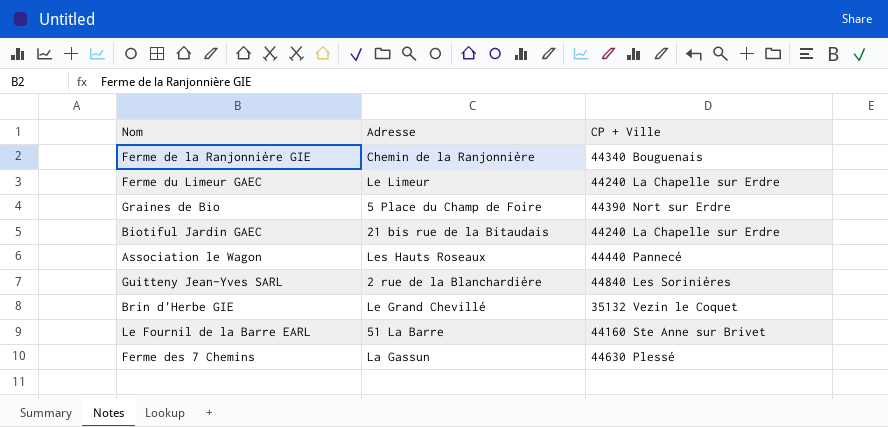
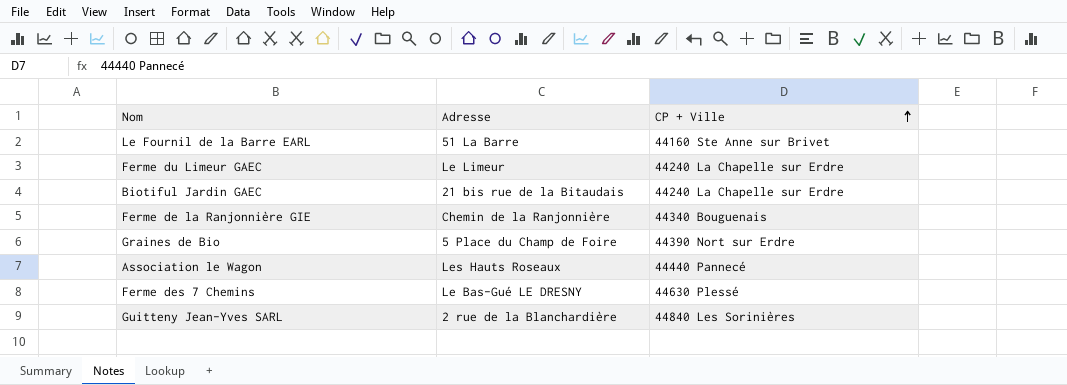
row order: none -> CP + Ville ascending
row Brin d'Herbe GIE: Le Grand Chevillé | 35132 Vezin le Coquet -> none
Ferme des 7 Chemins | Adresse: La Gassun -> Le Bas-Gué LE DRESNY

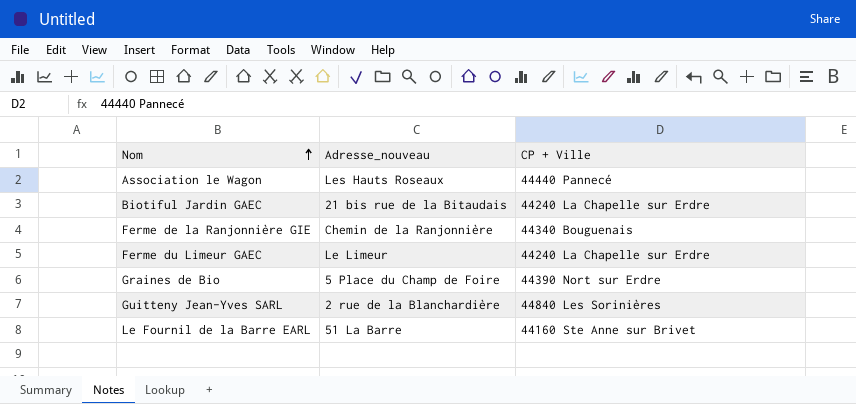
row order: CP + Ville ascending -> Nom ascending
column name: Adresse -> Adresse_nouveau
row Ferme des 7 Chemins: Le Bas-Gué LE DRESNY | 44630 Plessé -> none

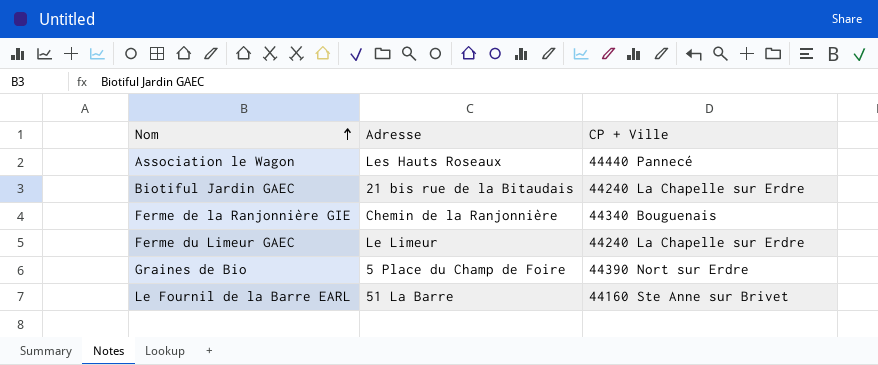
column name: Adresse_nouveau -> Adresse
row Guitteny Jean-Yves SARL: 2 rue de la Blanchardière | 44840 Les Sorinières -> none

